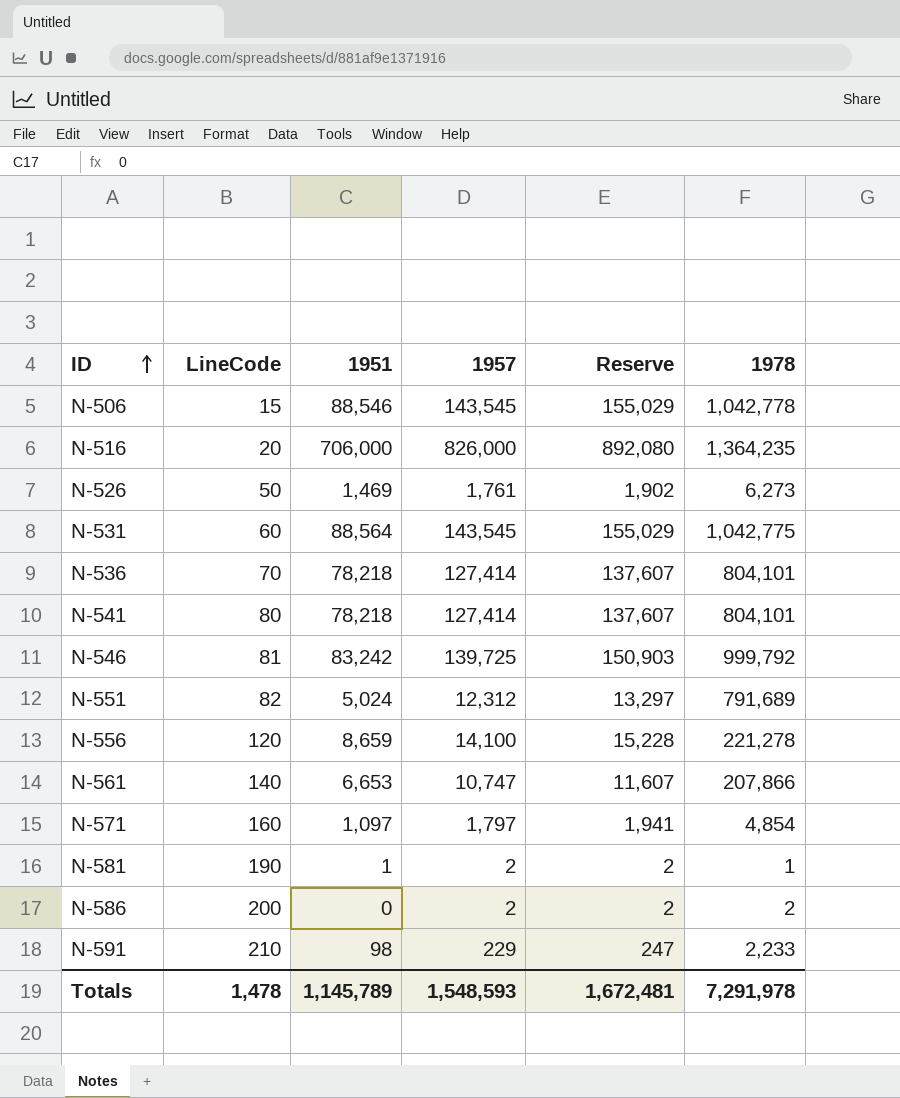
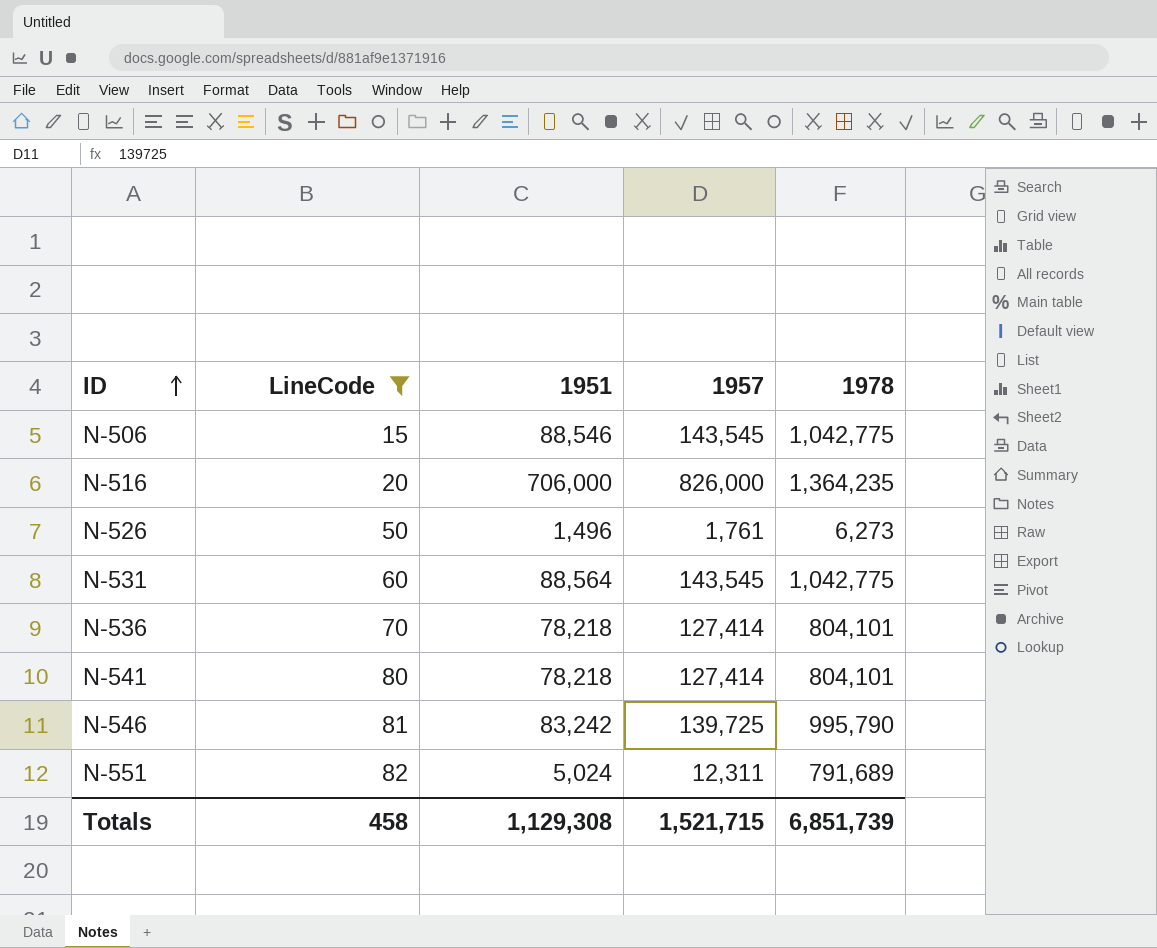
filter: none -> LineCode <= 82
column Reserve | formula: [1957] * 1.08 -> none
N-506 | 1978: 1,042,778 -> 1,042,775
N-526 | 1951: 1,469 -> 1,496
N-546 | 1978: 999,792 -> 995,790
N-551 | 1957: 12,312 -> 12,311
Totals | LineCode: 1,478 -> 458
Totals | 1951: 1,145,789 -> 1,129,308
Totals | 1957: 1,548,593 -> 1,521,715
Totals | 1978: 7,291,978 -> 6,851,739

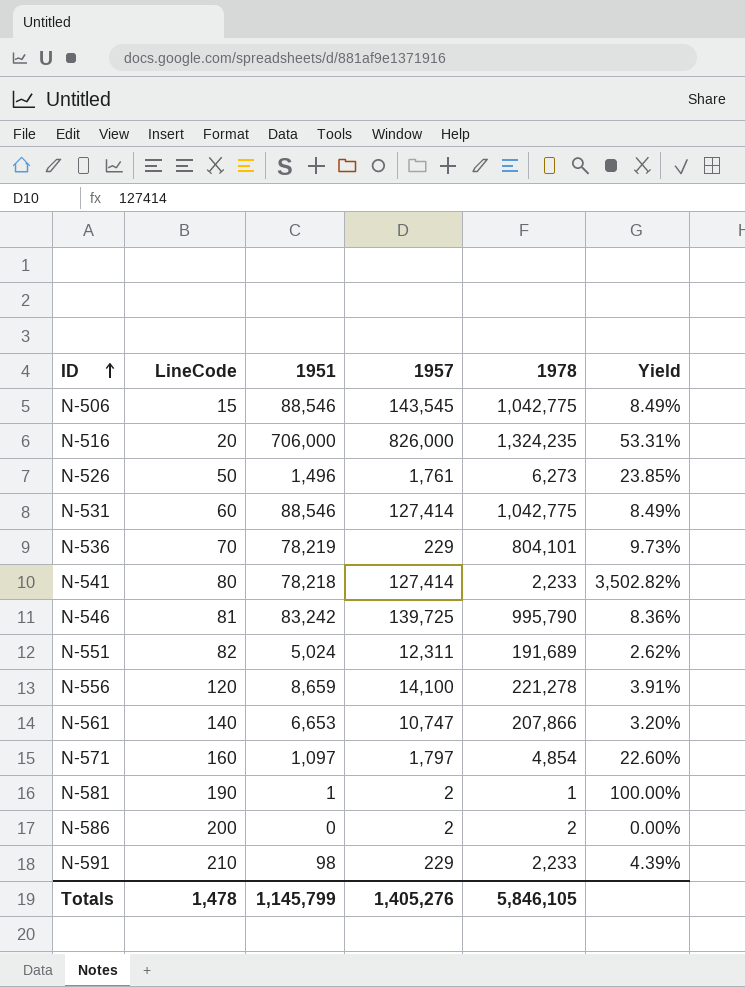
filter: LineCode <= 82 -> none
column Yield | formula: none -> [1951] / [1978]
N-516 | 1978: 1,364,235 -> 1,324,235
N-531 | 1951: 88,564 -> 88,546
N-531 | 1957: 143,545 -> 127,414
N-536 | 1951: 78,218 -> 78,219
N-536 | 1957: 127,414 -> 229
N-541 | 1978: 804,101 -> 2,233
N-551 | 1978: 791,689 -> 191,689
Totals | LineCode: 458 -> 1,478
Totals | 1951: 1,129,308 -> 1,145,799
Totals | 1957: 1,521,715 -> 1,405,276
Totals | 1978: 6,851,739 -> 5,846,105

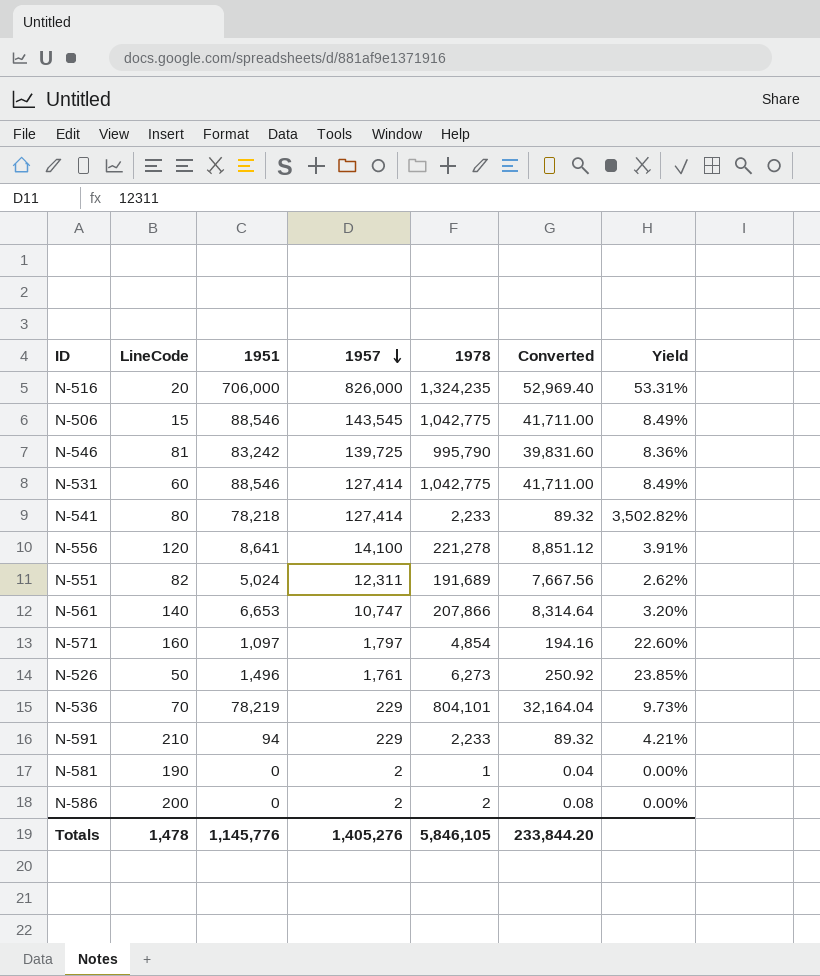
row order: ID ascending -> 1957 descending
column Converted | formula: none -> [1978] * 0.04
N-556 | 1951: 8,659 -> 8,641
N-591 | 1951: 98 -> 94
N-591 | Yield: 4.39% -> 4.21%
N-581 | 1951: 1 -> 0
N-581 | Yield: 100.00% -> 0.00%
Totals | 1951: 1,145,799 -> 1,145,776

